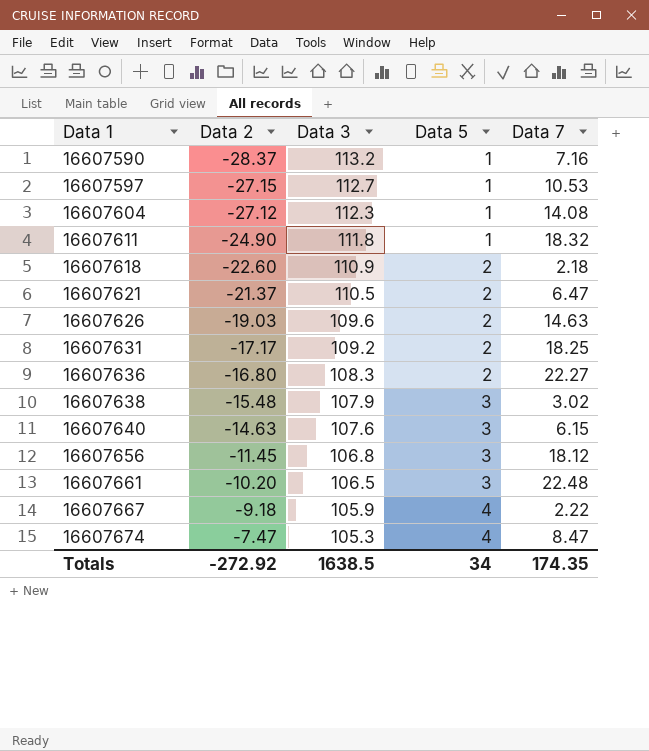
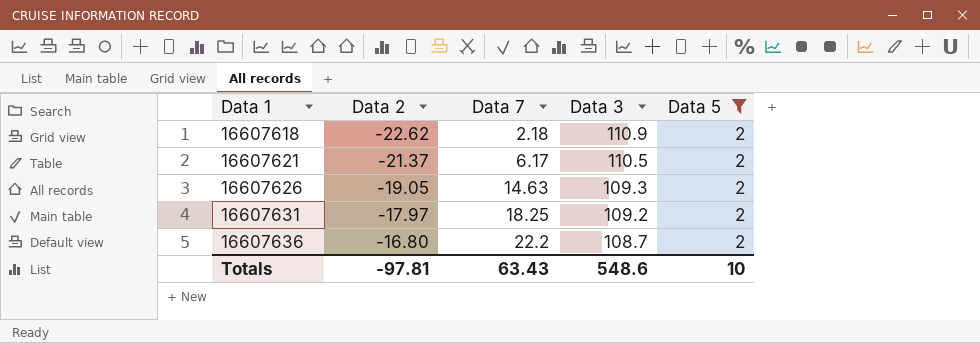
filter: none -> Data 5 = 2
column Data 7 | position: 5 -> 3
16607618 | Data 2: -22.60 -> -22.62
16607621 | Data 7: 6.47 -> 6.17
16607626 | Data 2: -19.03 -> -19.05
16607626 | Data 3: 109.6 -> 109.3
16607631 | Data 2: -17.17 -> -17.97
16607636 | Data 7: 22.27 -> 22.2
16607636 | Data 3: 108.3 -> 108.7
Totals | Data 2: -272.92 -> -97.81
Totals | Data 7: 174.35 -> 63.43
Totals | Data 3: 1638.5 -> 548.6
Totals | Data 5: 34 -> 10

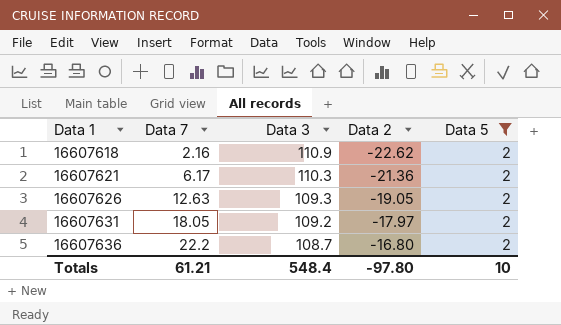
column Data 2 | position: 2 -> 4
16607618 | Data 7: 2.18 -> 2.16
16607621 | Data 3: 110.5 -> 110.3
16607621 | Data 2: -21.37 -> -21.36
16607626 | Data 7: 14.63 -> 12.63
16607631 | Data 7: 18.25 -> 18.05
Totals | Data 7: 63.43 -> 61.21
Totals | Data 3: 548.6 -> 548.4
Totals | Data 2: -97.81 -> -97.80

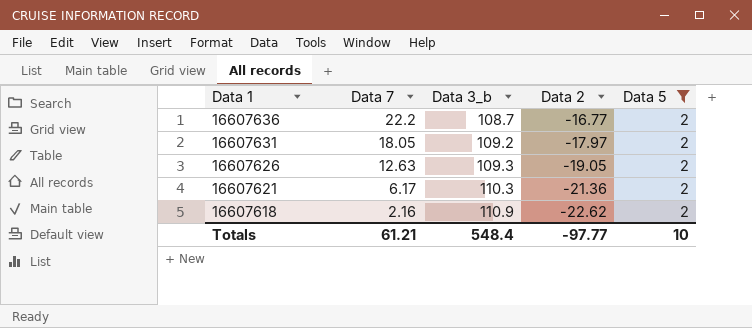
row order: Data 1 ascending -> Data 1 descending
column name: Data 3 -> Data 3_b
16607636 | Data 2: -16.80 -> -16.77
Totals | Data 2: -97.80 -> -97.77

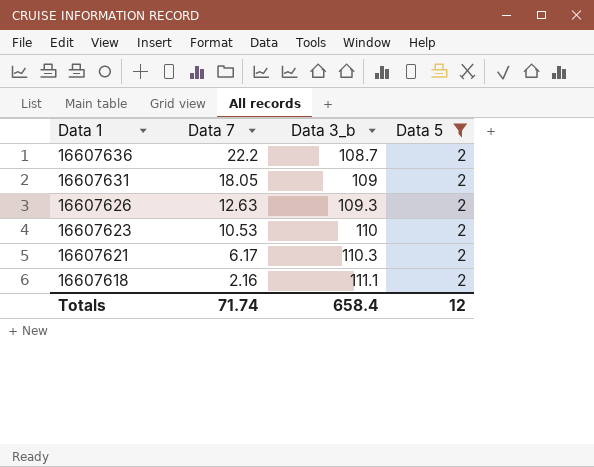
column Data 2 | position: 4 -> none
16607631 | Data 3_b: 109.2 -> 109
row 16607623: none -> 10.53 | 110 | 2
16607618 | Data 3_b: 110.9 -> 111.1
Totals | Data 7: 61.21 -> 71.74
Totals | Data 3_b: 548.4 -> 658.4
Totals | Data 5: 10 -> 12

